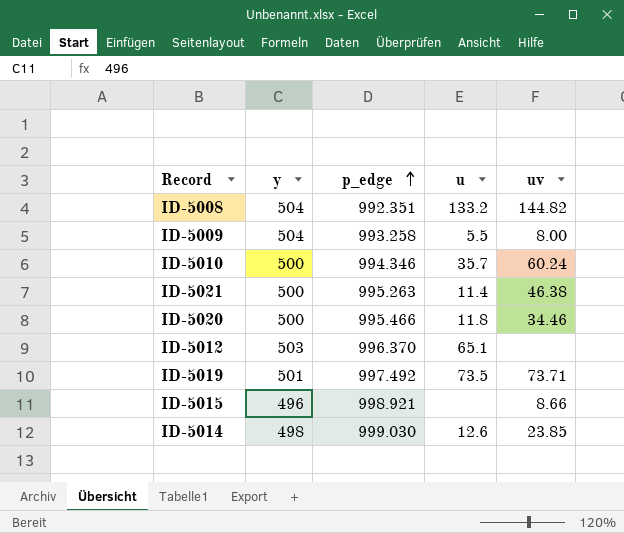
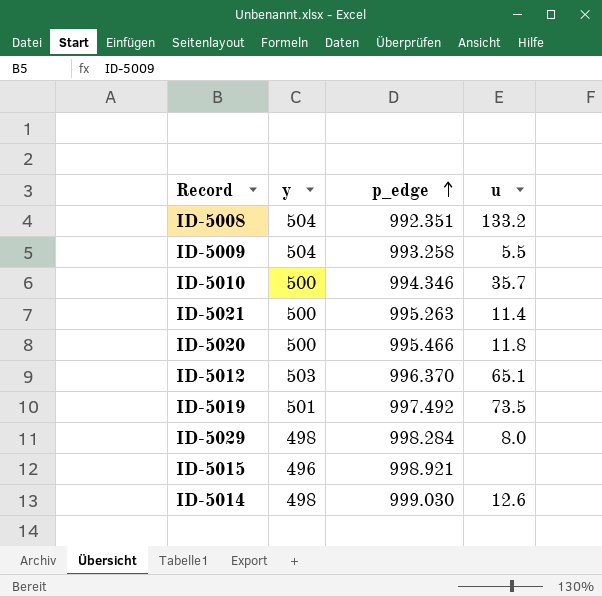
column uv | position: 5 -> none
row ID-5029: none -> 498 | 998.284 | 8.0

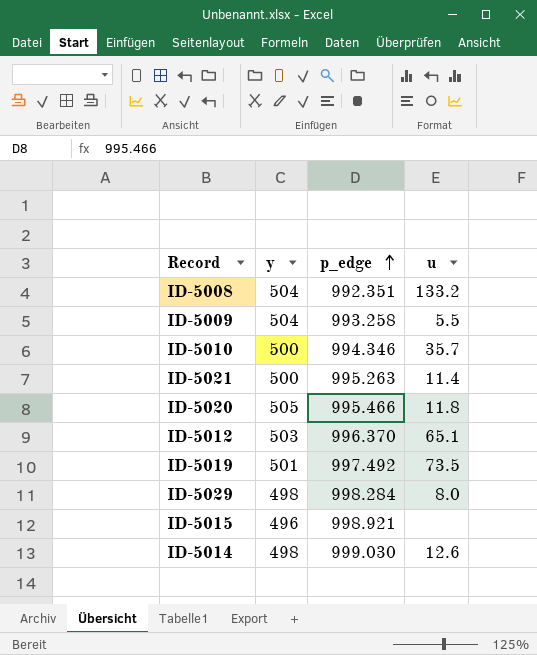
ID-5020 | y: 500 -> 505

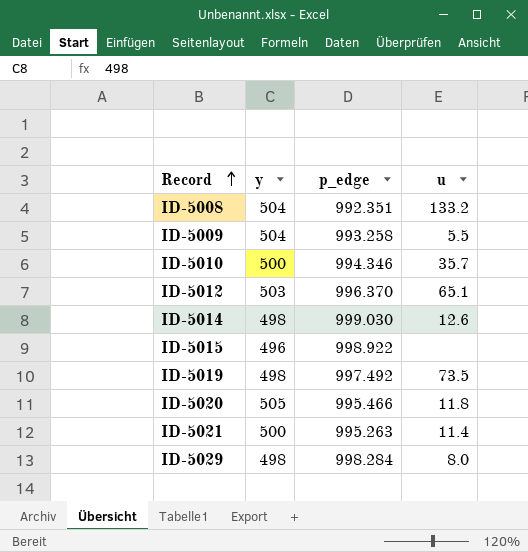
row order: p_edge ascending -> Record ascending
ID-5015 | p_edge: 998.921 -> 998.922
ID-5019 | y: 501 -> 498

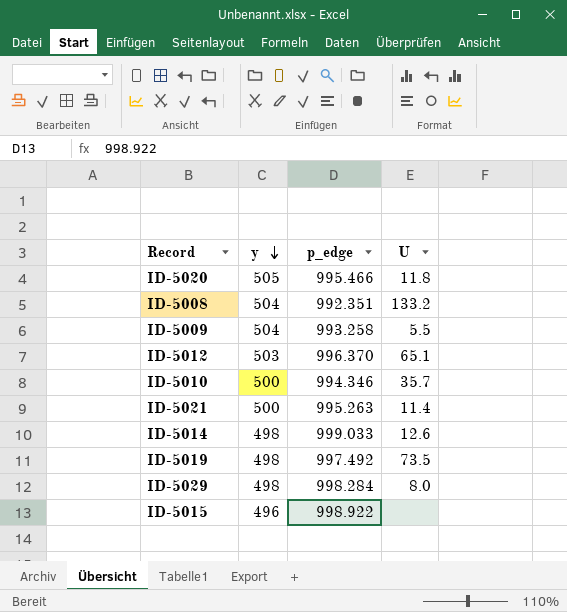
row order: Record ascending -> y descending
column name: u -> U
ID-5014 | p_edge: 999.030 -> 999.033

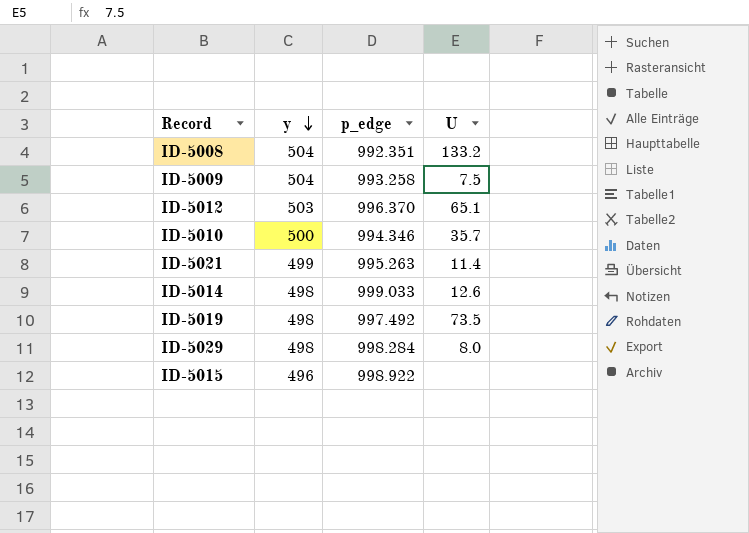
row ID-5020: 505 | 995.466 | 11.8 -> none
ID-5009 | U: 5.5 -> 7.5
ID-5021 | y: 500 -> 499

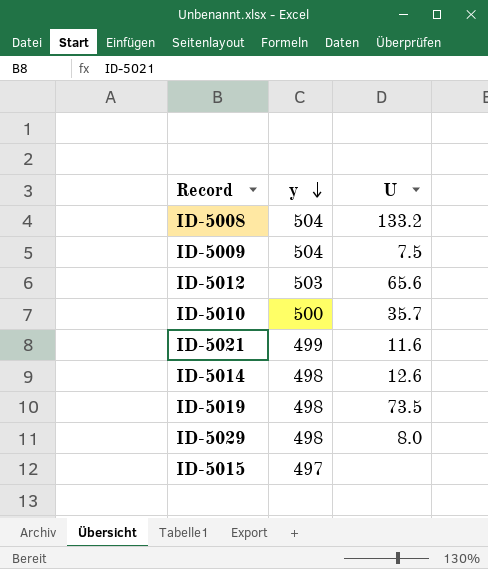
column p_edge | position: 3 -> none
ID-5012 | U: 65.1 -> 65.6
ID-5021 | U: 11.4 -> 11.6
ID-5015 | y: 496 -> 497

